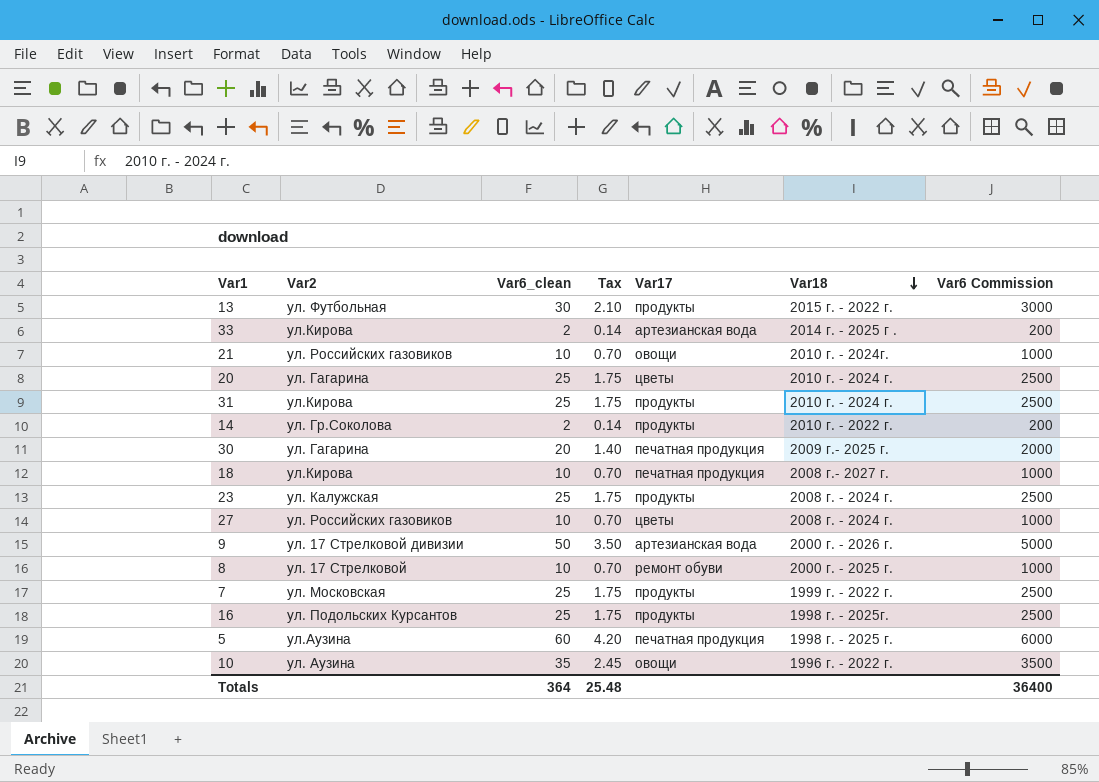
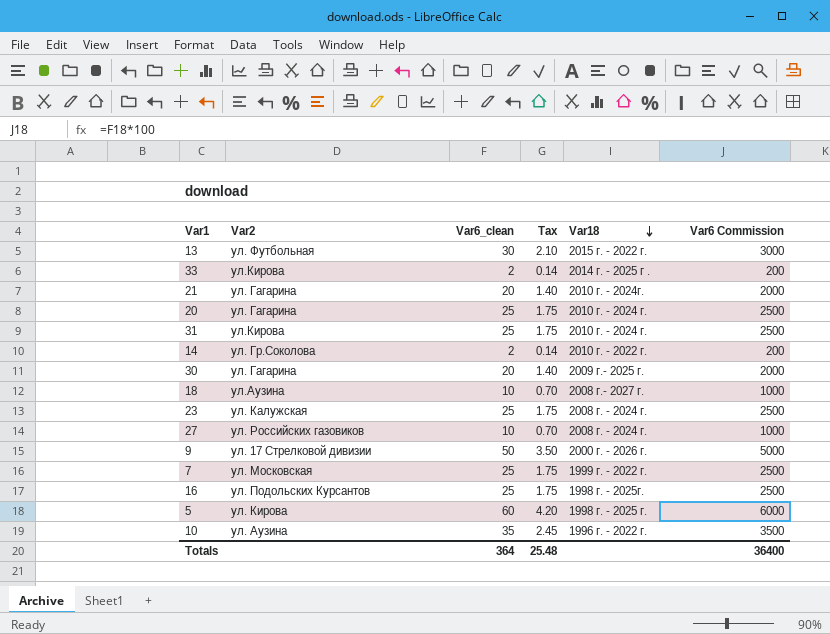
column Var17 | position: 5 -> none
row 8: ул. 17 Стрелковой | 10 | 0.70 | ремонт обуви | 2000 г. - 2025 г. | 1000 -> none
21 | Var2: ул. Российских газовиков -> ул. Гагарина
21 | Var6_clean: 10 -> 20
21 | Tax: 0.70 -> 1.40
21 | Var6 Commission: 1000 -> 2000
18 | Var2: ул.Кирова -> ул.Аузина
5 | Var2: ул.Аузина -> ул. Кирова

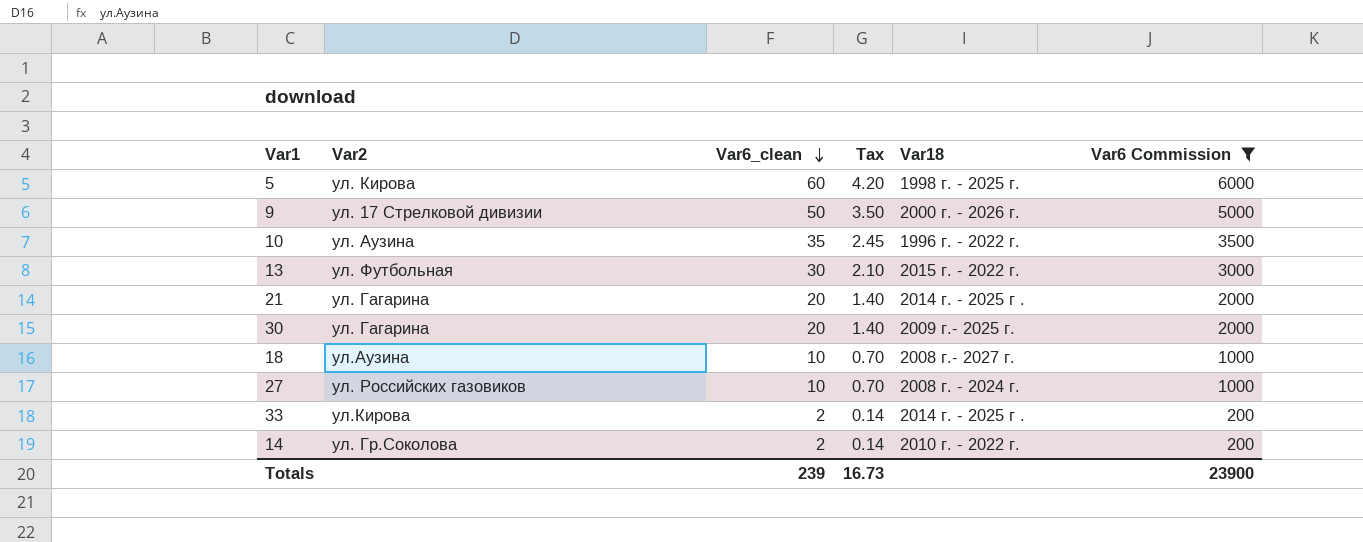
filter: none -> Var6 Commission != 2500
row order: Var18 descending -> Var6_clean descending
21 | Var18: 2010 г. - 2024г. -> 2014 г. - 2025 г .
Totals | Var6_clean: 364 -> 239
Totals | Tax: 25.48 -> 16.73
Totals | Var6 Commission: 36400 -> 23900

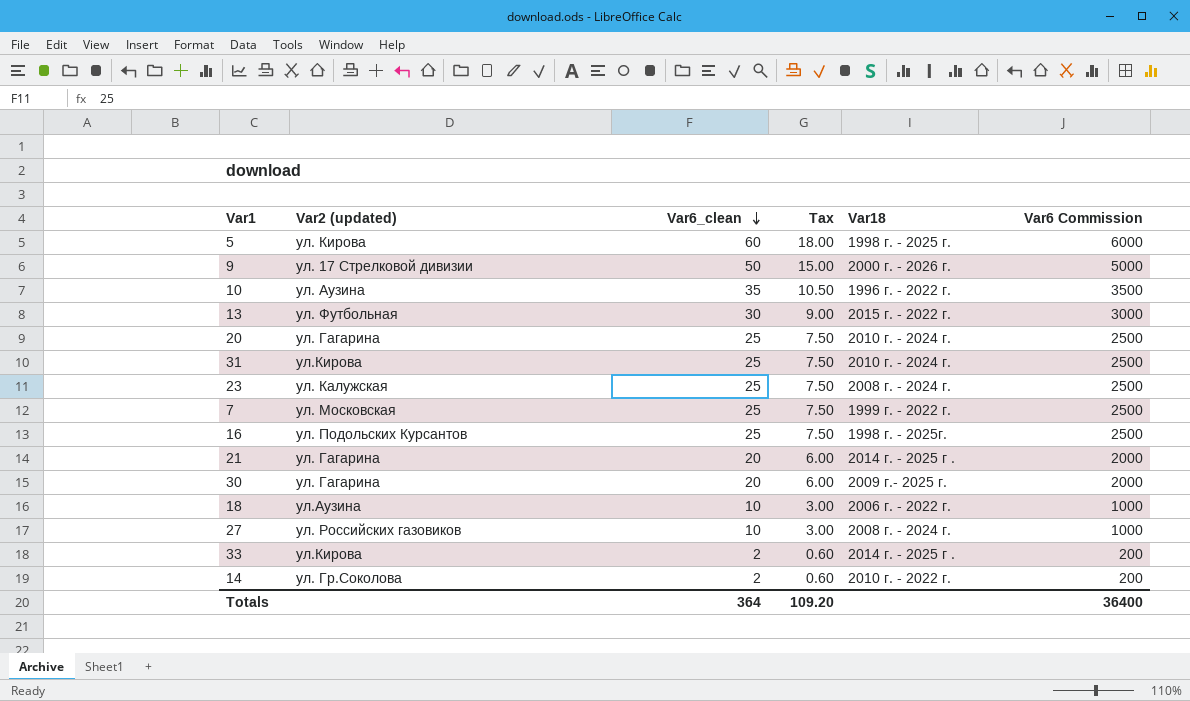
filter: Var6 Commission != 2500 -> none
column name: Var2 -> Var2 (updated)
column Tax | formula: [Var6_clean] * 0.07 -> [Var6_clean] * 0.3
18 | Var18: 2008 г.- 2027 г. -> 2006 г. - 2022 г.
Totals | Var6_clean: 239 -> 364
Totals | Tax: 16.73 -> 109.20
Totals | Var6 Commission: 23900 -> 36400

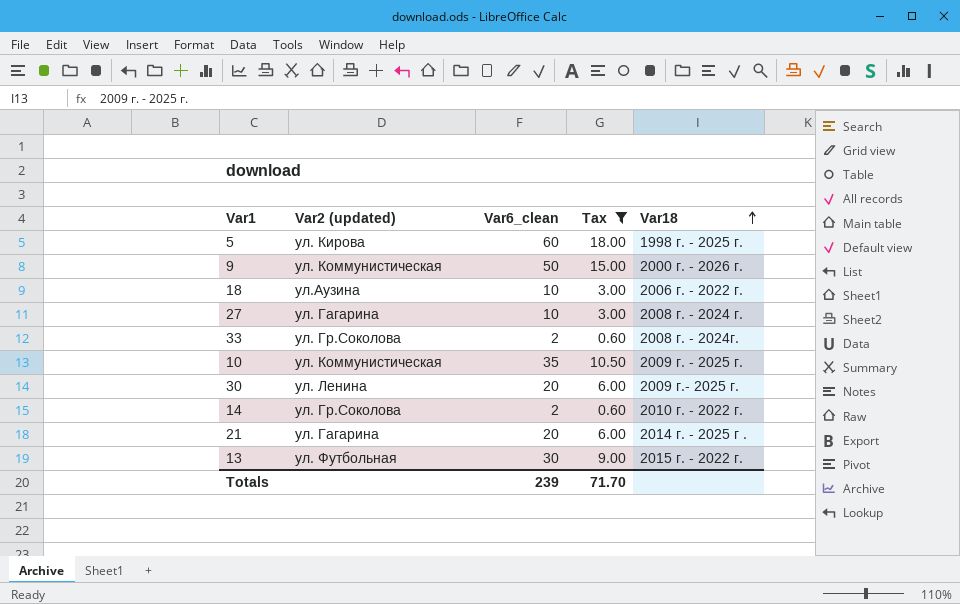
filter: none -> Tax != 7.50
row order: Var6_clean descending -> Var18 ascending
column Var6 Commission | formula: [Var6_clean] * 100 -> none
9 | Var2 (updated): ул. 17 Стрелковой дивизии -> ул. Коммунистическая
27 | Var2 (updated): ул. Российских газовиков -> ул. Гагарина
33 | Var2 (updated): ул.Кирова -> ул. Гр.Соколова
33 | Var18: 2014 г. - 2025 г . -> 2008 г. - 2024г.
10 | Var2 (updated): ул. Аузина -> ул. Коммунистическая
10 | Var18: 1996 г. - 2022 г. -> 2009 г. - 2025 г.
30 | Var2 (updated): ул. Гагарина -> ул. Ленина
Totals | Var6_clean: 364 -> 239
Totals | Tax: 109.20 -> 71.70

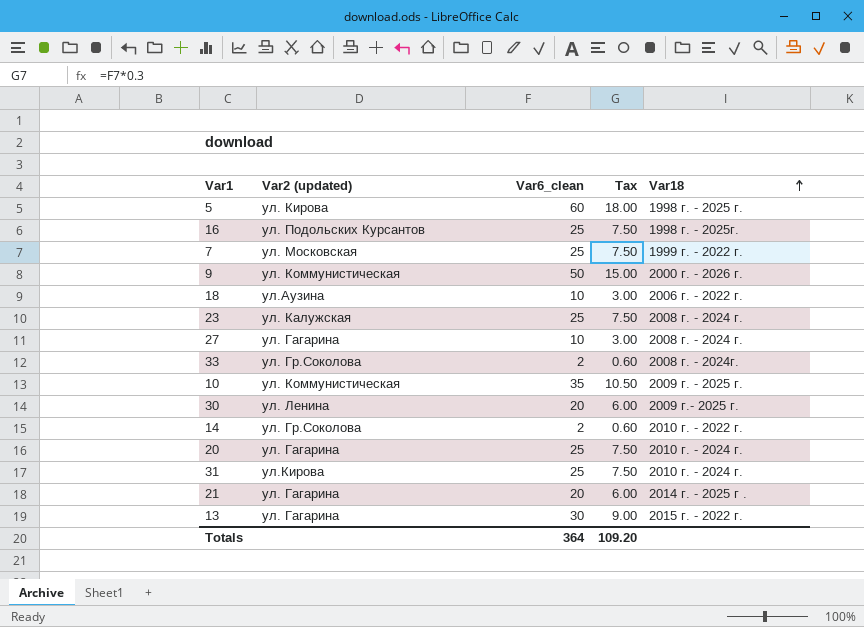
filter: Tax != 7.50 -> none
13 | Var2 (updated): ул. Футбольная -> ул. Гагарина
Totals | Var6_clean: 239 -> 364
Totals | Tax: 71.70 -> 109.20

